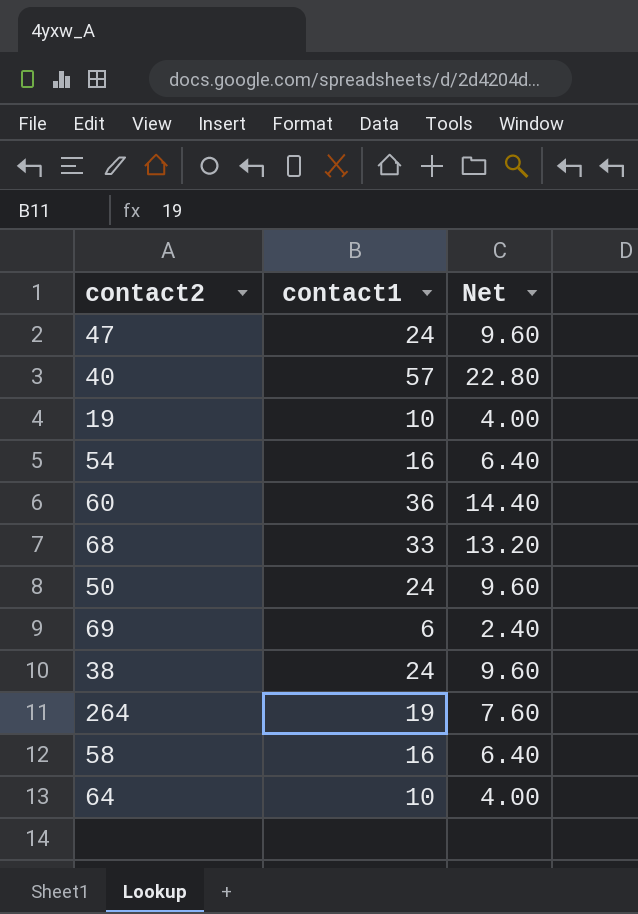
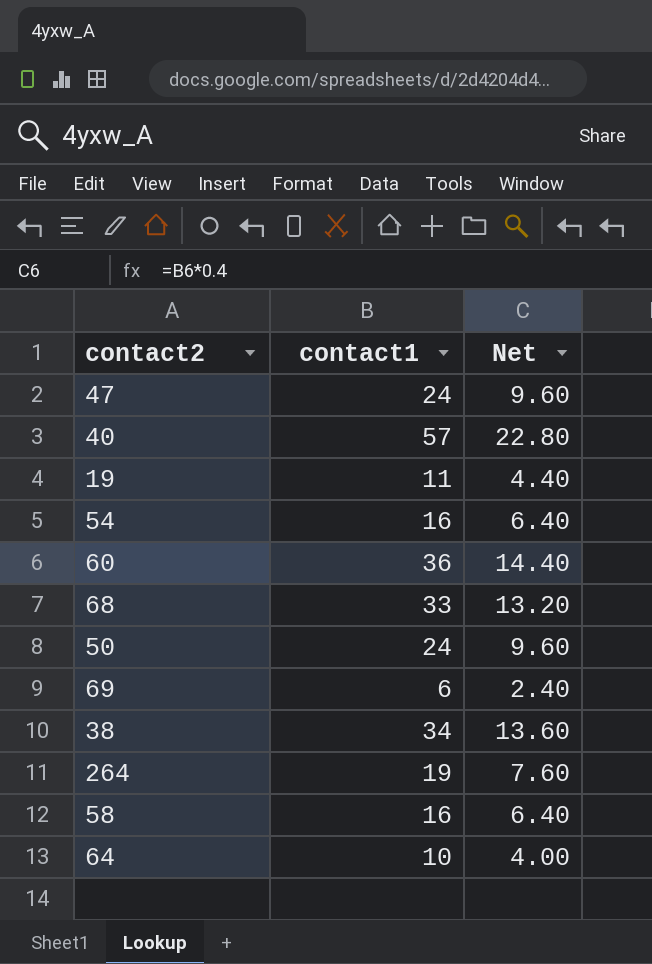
19 | contact1: 10 -> 11
19 | Net: 4.00 -> 4.40
38 | contact1: 24 -> 34
38 | Net: 9.60 -> 13.60

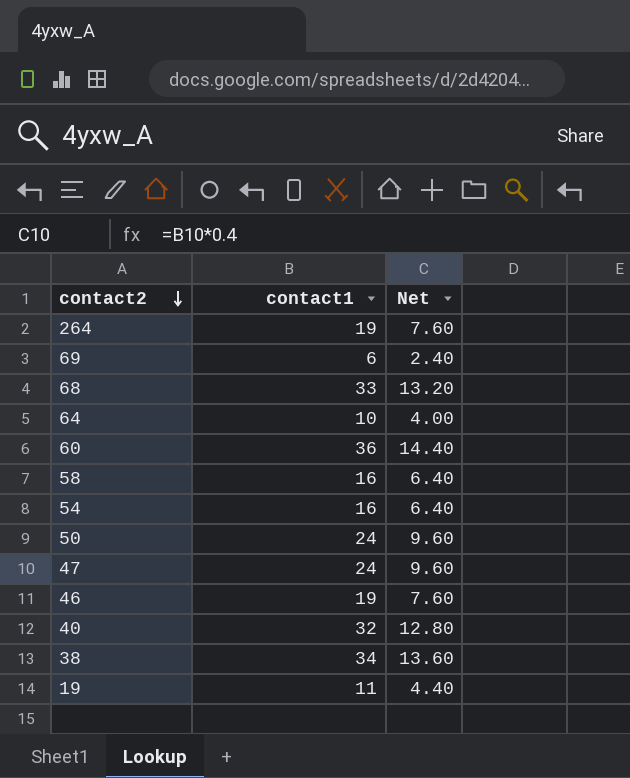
row order: none -> contact2 descending
row 46: none -> 19 | 7.60
40 | contact1: 57 -> 32
40 | Net: 22.80 -> 12.80

